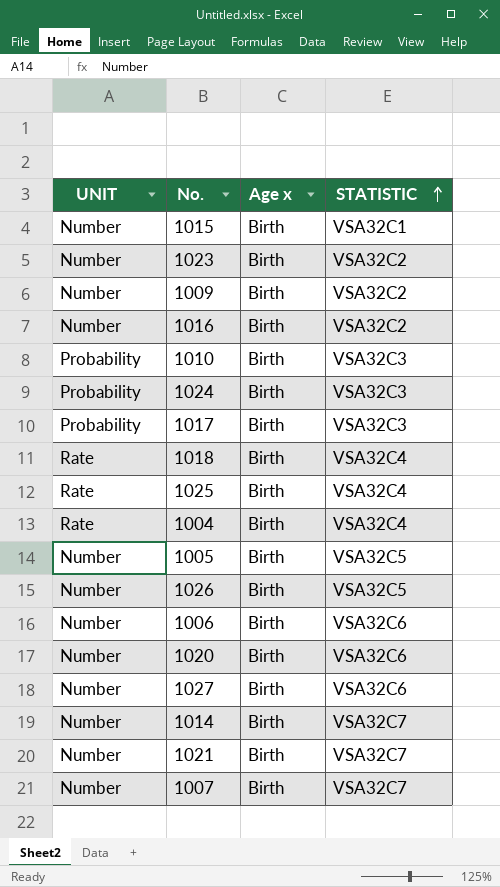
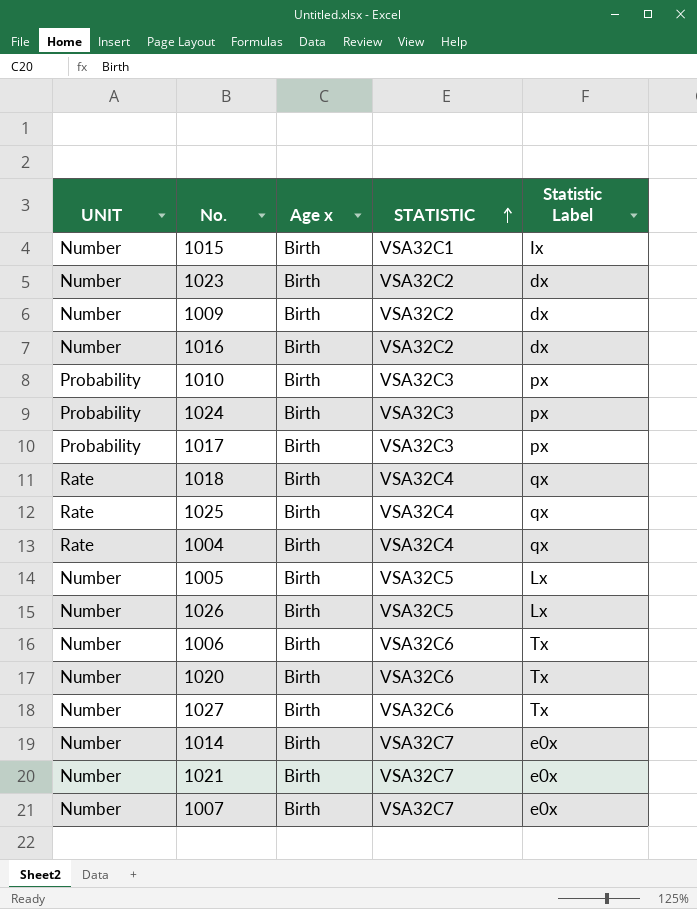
column Statistic Label | position: none -> 5

